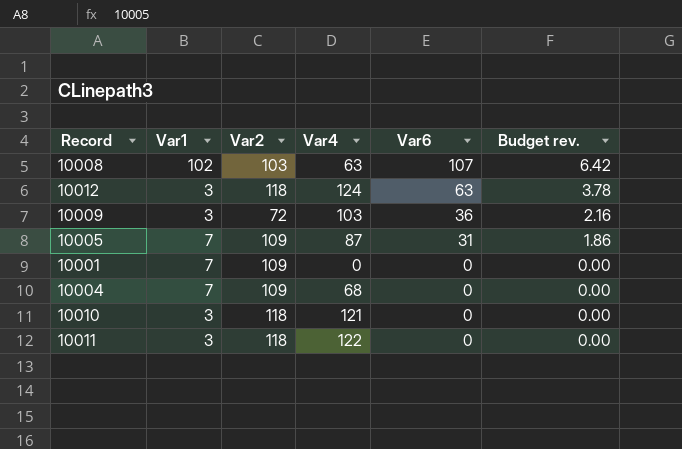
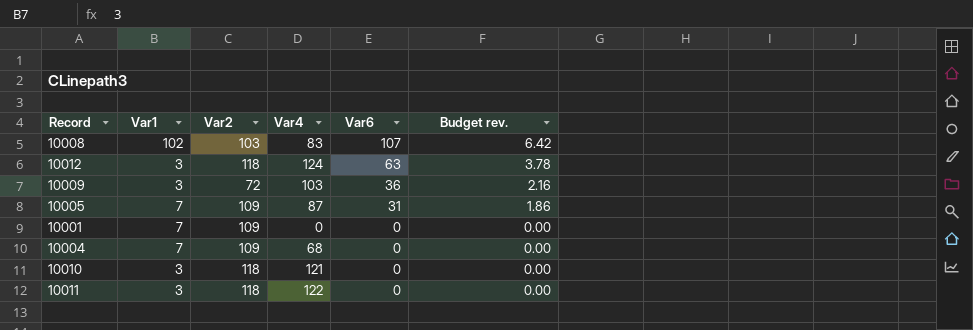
10008 | Var4: 63 -> 83

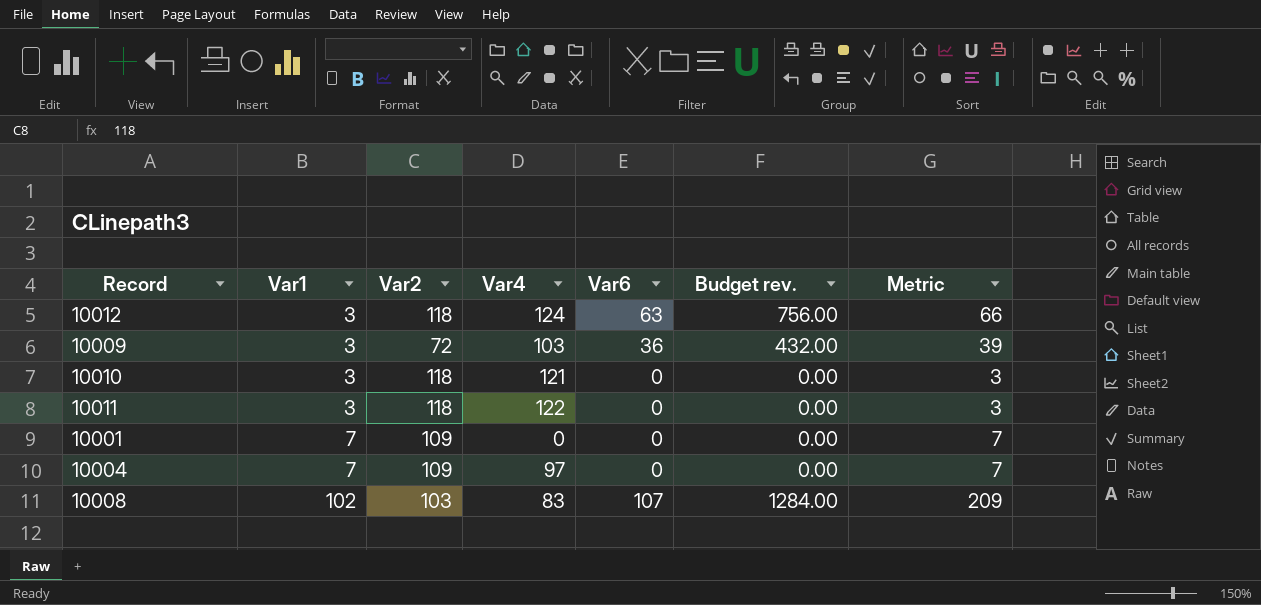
row order: Var6 descending -> Var1 ascending
column Budget rev. | formula: [Var6] * 0.06 -> [Var6] * 12
column Metric | formula: none -> [Var1] + [Var6]
row 10005: 7 | 109 | 87 | 31 | 1.86 -> none
10004 | Var4: 68 -> 97

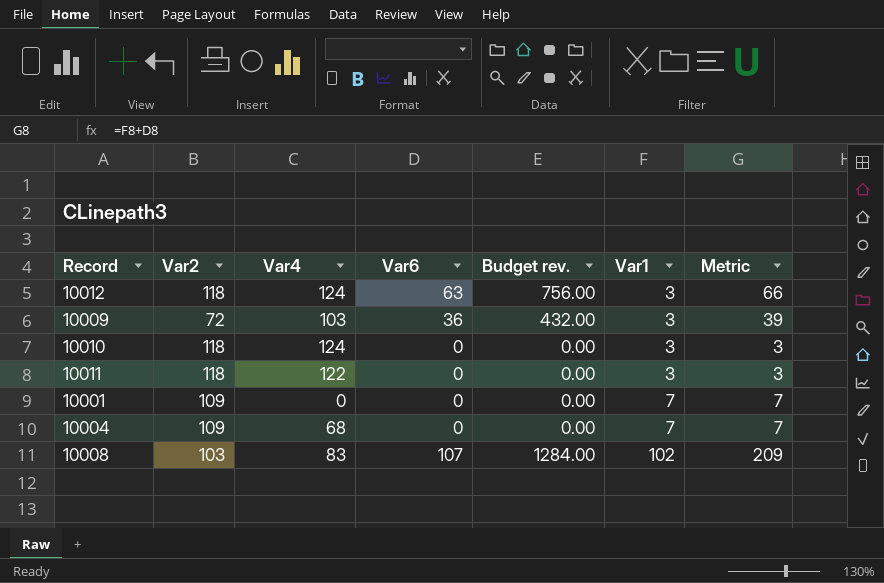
column Var1 | position: 2 -> 6
10010 | Var4: 121 -> 124
10004 | Var4: 97 -> 68

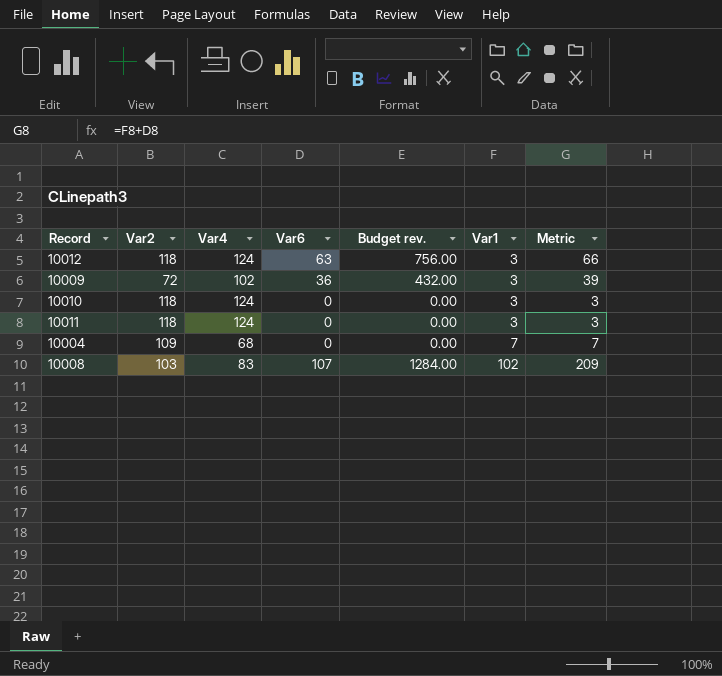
row 10001: 109 | 0 | 0 | 0.00 | 7 | 7 -> none
10009 | Var4: 103 -> 102
10011 | Var4: 122 -> 124

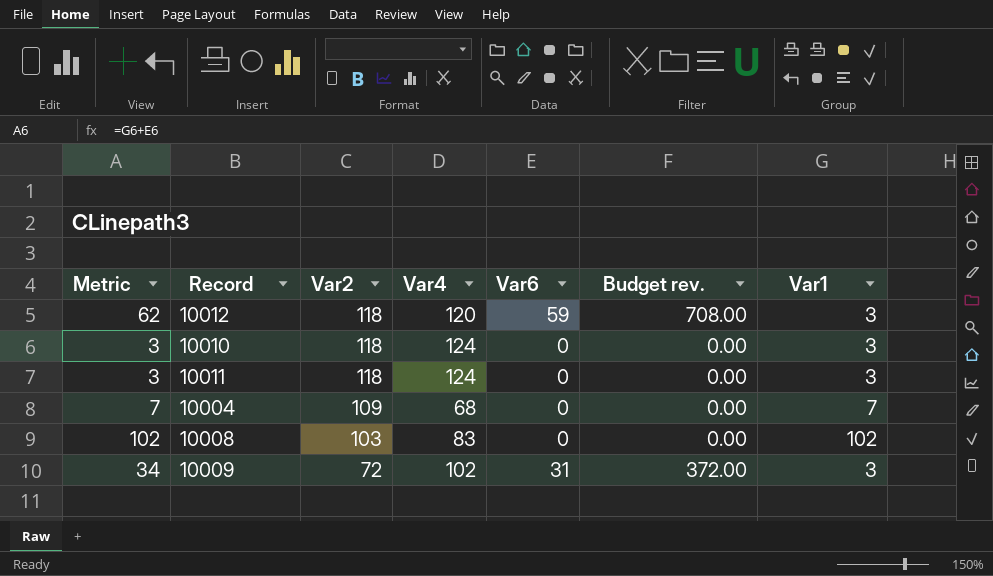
row order: Var1 ascending -> Var2 descending
column Metric | position: 7 -> 1
10012 | Metric: 66 -> 62
10012 | Var4: 124 -> 120
10012 | Var6: 63 -> 59
10012 | Budget rev.: 756.00 -> 708.00
10008 | Metric: 209 -> 102
10008 | Var6: 107 -> 0
10008 | Budget rev.: 1284.00 -> 0.00
10009 | Metric: 39 -> 34
10009 | Var6: 36 -> 31
10009 | Budget rev.: 432.00 -> 372.00

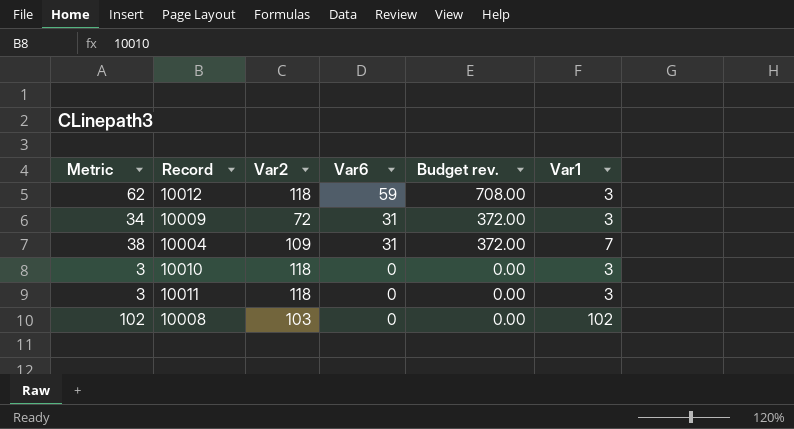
row order: Var2 descending -> Var6 descending
column Var4 | position: 4 -> none
10004 | Metric: 7 -> 38
10004 | Var6: 0 -> 31
10004 | Budget rev.: 0.00 -> 372.00

